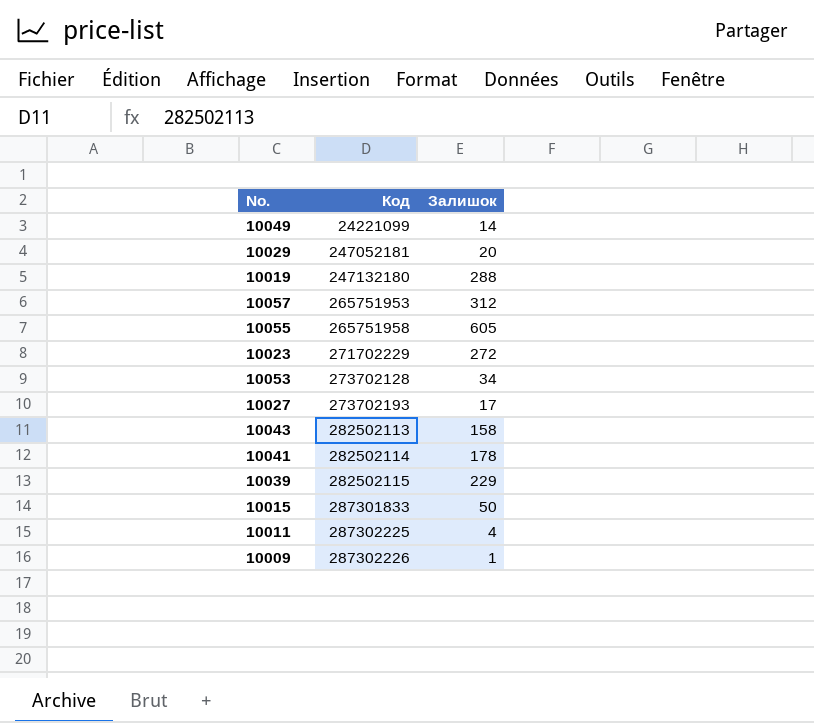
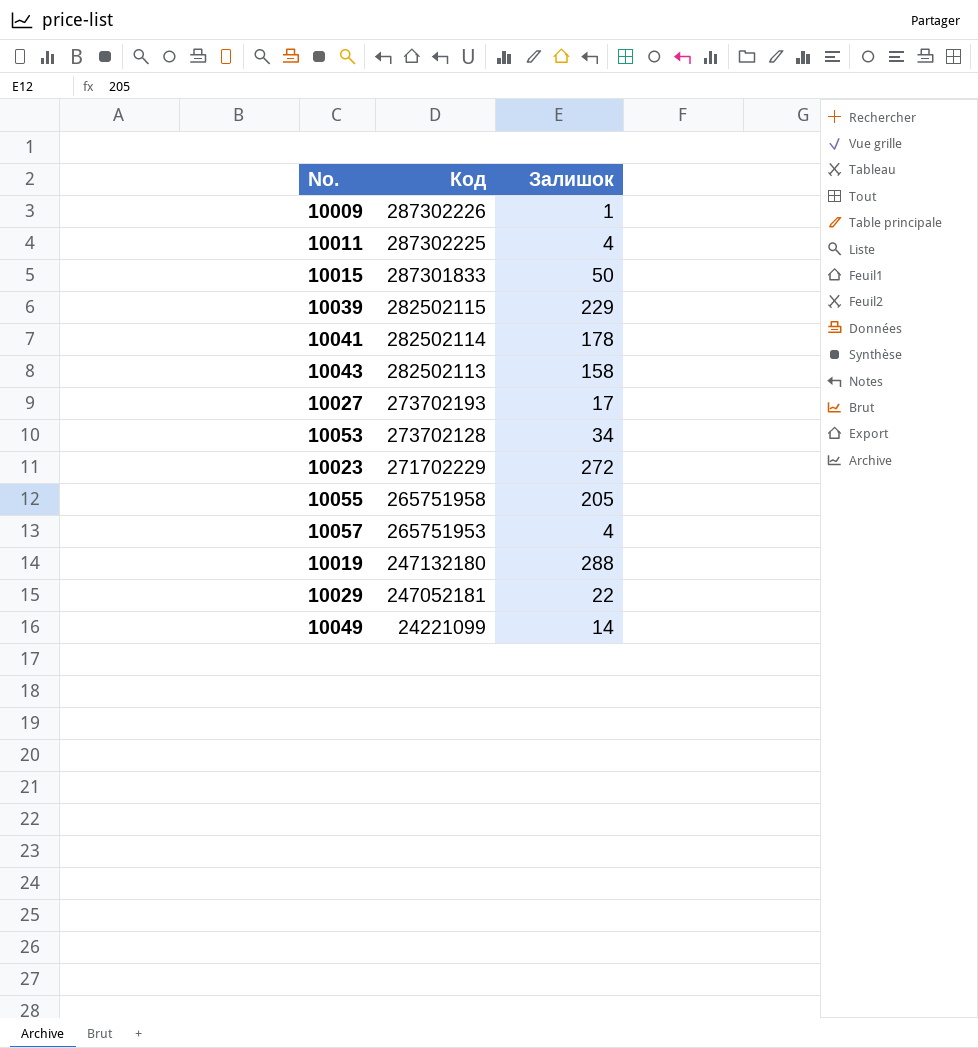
row order: Код ascending -> Код descending
10055 | Залишок: 605 -> 205
10057 | Залишок: 312 -> 4
10029 | Залишок: 20 -> 22

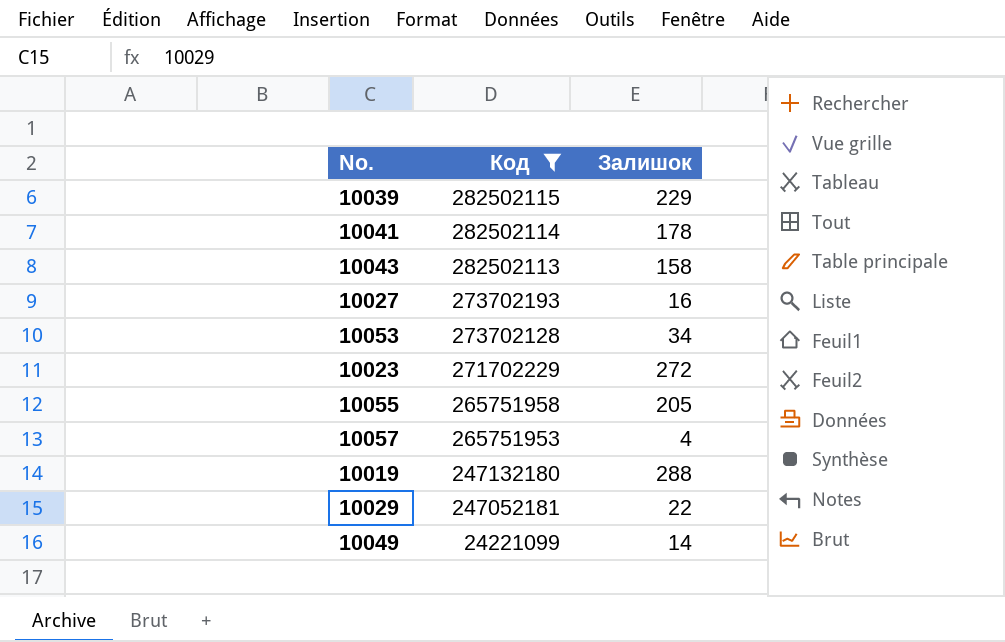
filter: none -> Код <= 282502115
10027 | Залишок: 17 -> 16

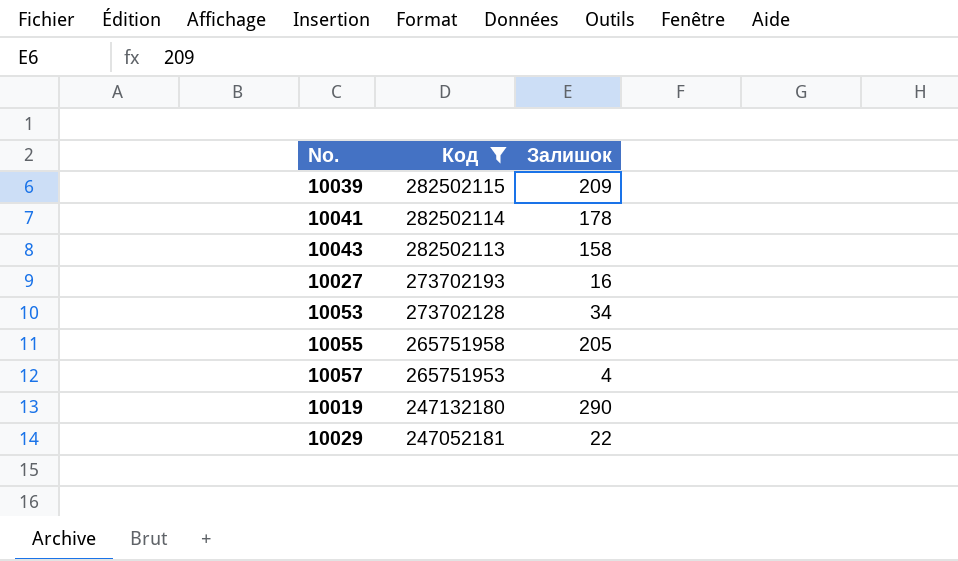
row 10023: 271702229 | 272 -> none
row 10049: 24221099 | 14 -> none
10039 | Залишок: 229 -> 209
10019 | Залишок: 288 -> 290

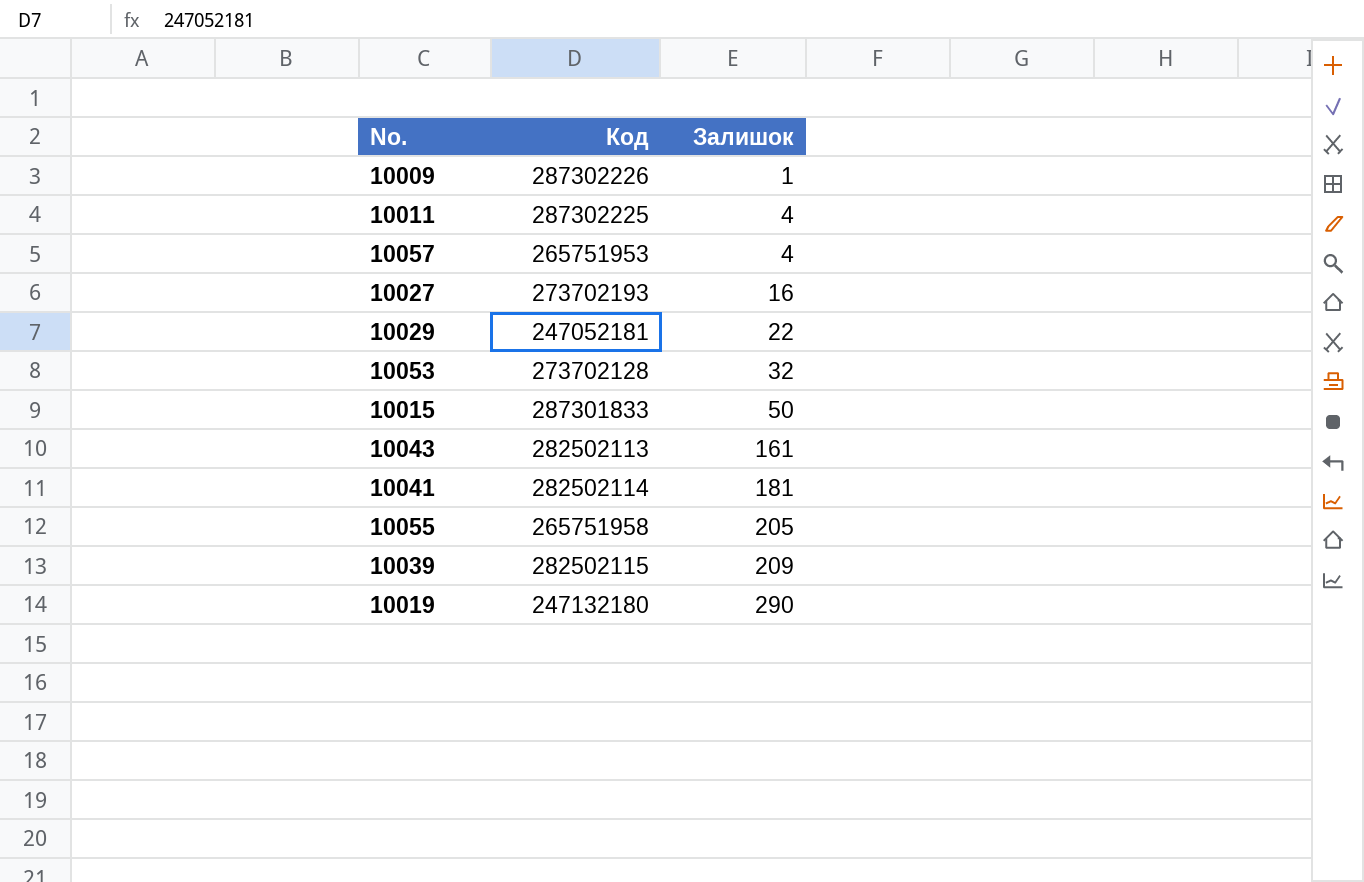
filter: Код <= 282502115 -> none
row order: Код descending -> Залишок ascending
10053 | Залишок: 34 -> 32
10043 | Залишок: 158 -> 161
10041 | Залишок: 178 -> 181

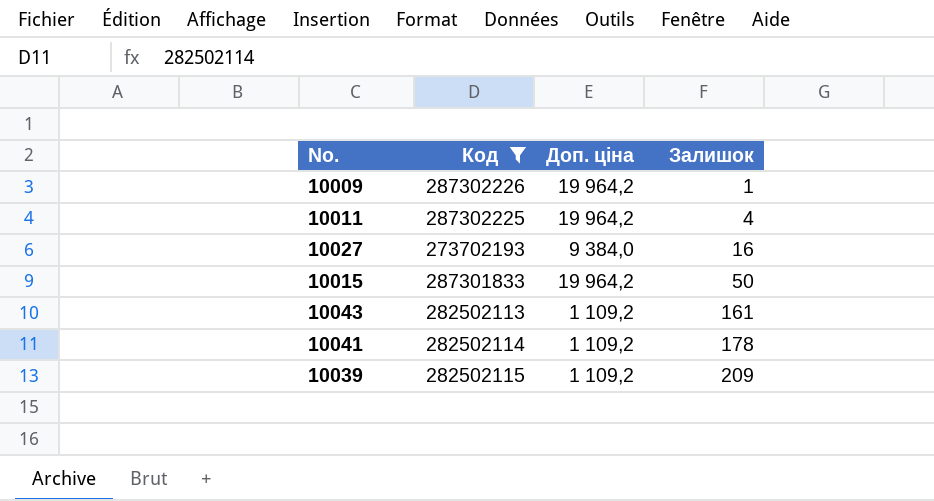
filter: none -> Код >= 273702193
column Доп. ціна | position: none -> 3
10041 | Залишок: 181 -> 178

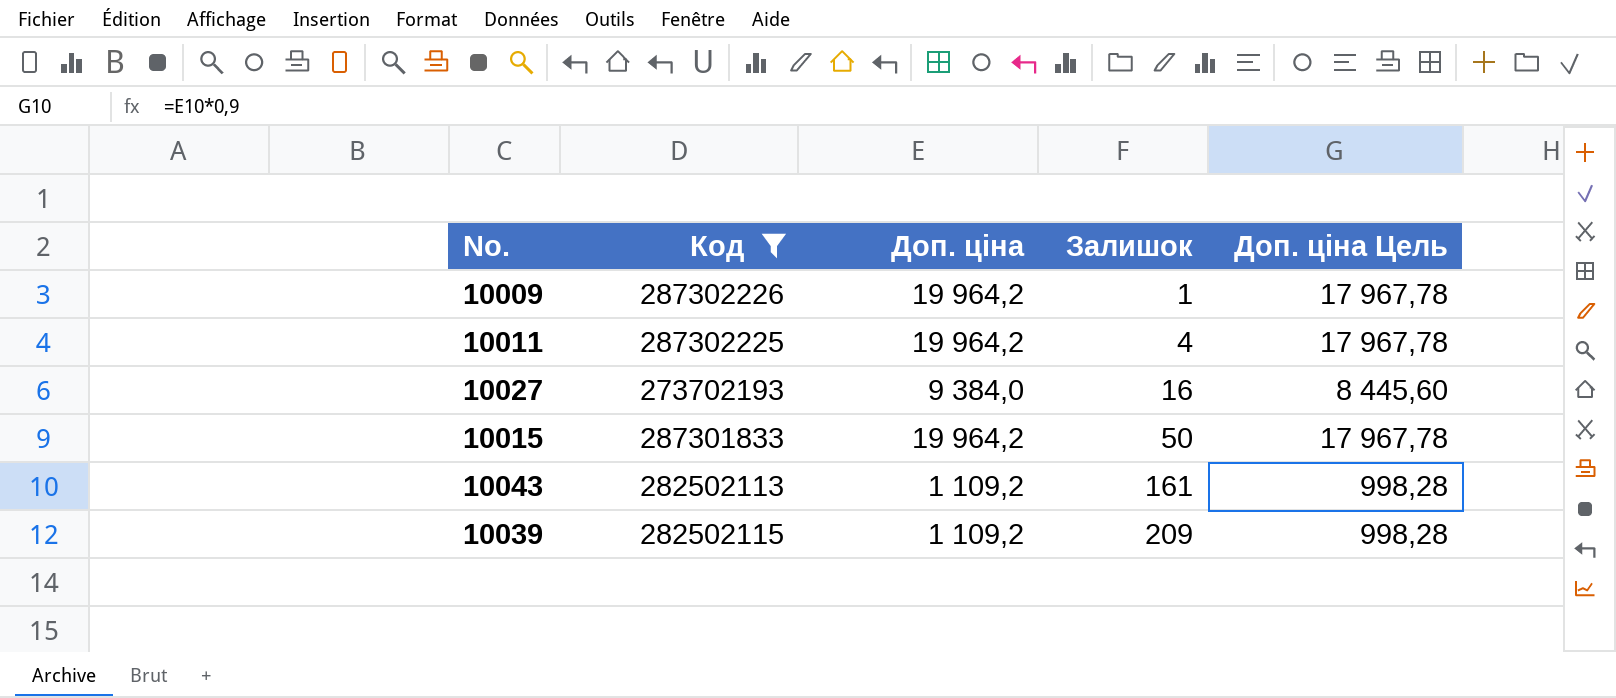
column Доп. ціна Цель | formula: none -> [Доп. ціна] * 0,9
row 10041: 282502114 | 1 109,2 | 178 -> none

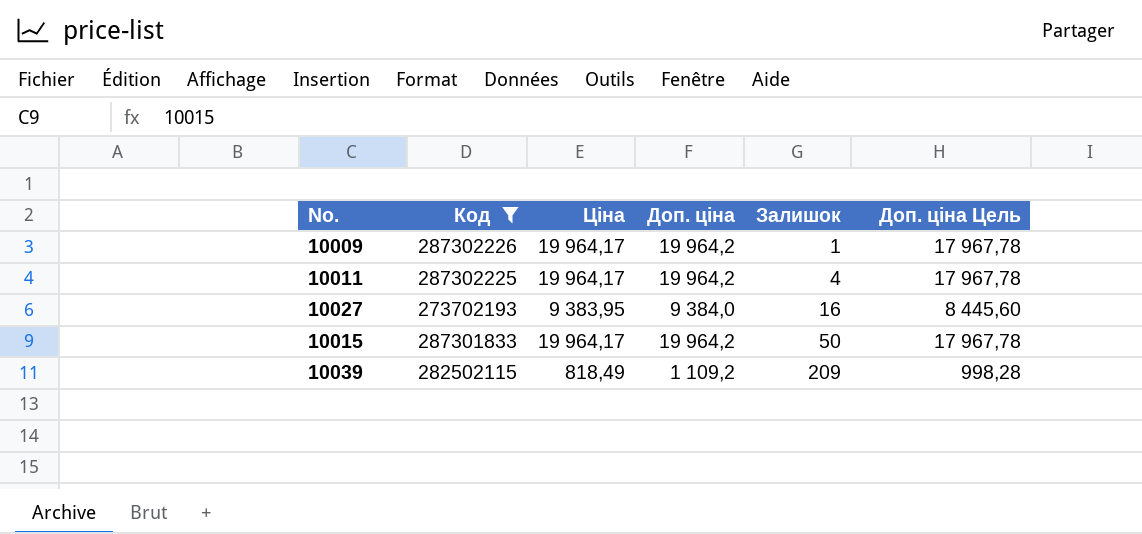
column Ціна | position: none -> 3
row 10043: 282502113 | 1 109,2 | 161 | 998,28 -> none

